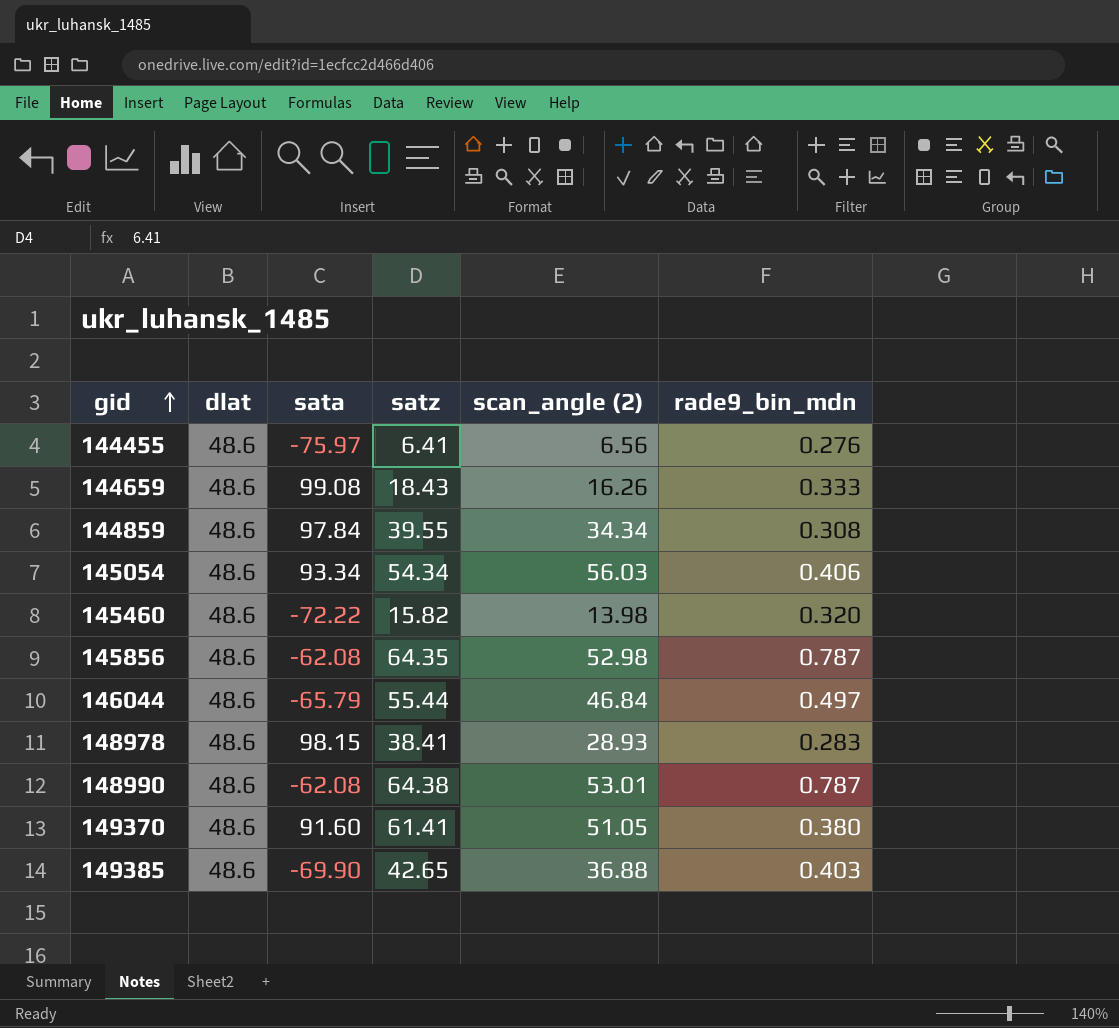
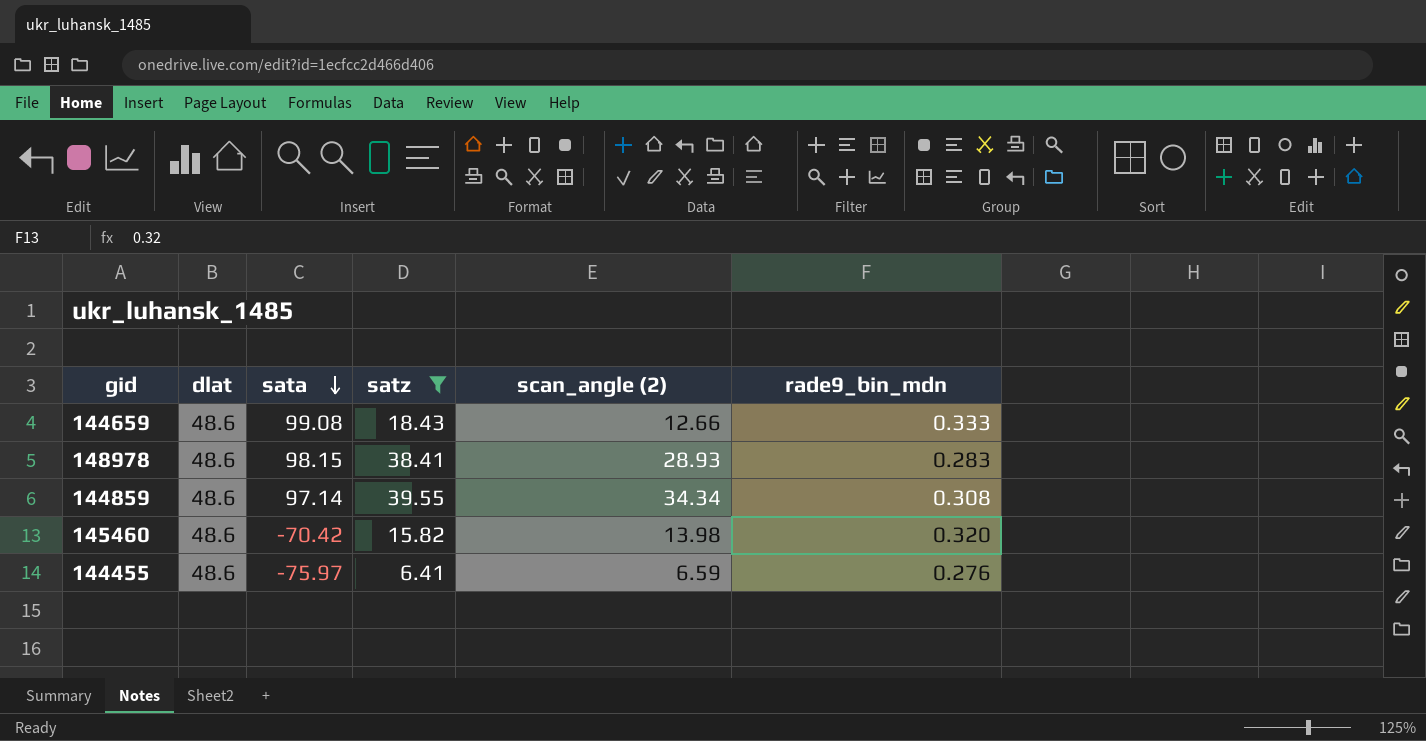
filter: none -> satz <= 39.55
row order: gid ascending -> sata descending
144659 | scan_angle (2): 16.26 -> 12.66
144859 | sata: 97.84 -> 97.14
145460 | sata: -72.22 -> -70.42
144455 | scan_angle (2): 6.56 -> 6.59

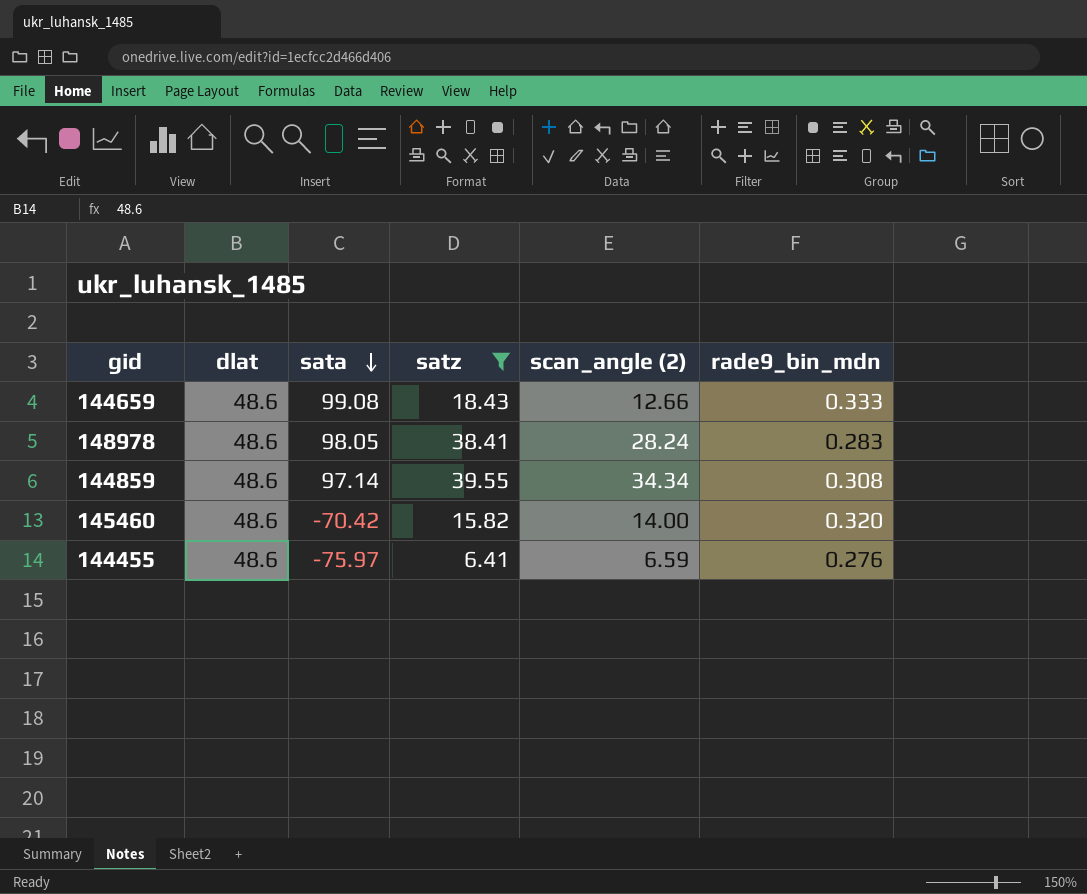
148978 | sata: 98.15 -> 98.05
148978 | scan_angle (2): 28.93 -> 28.24
145460 | scan_angle (2): 13.98 -> 14.00

